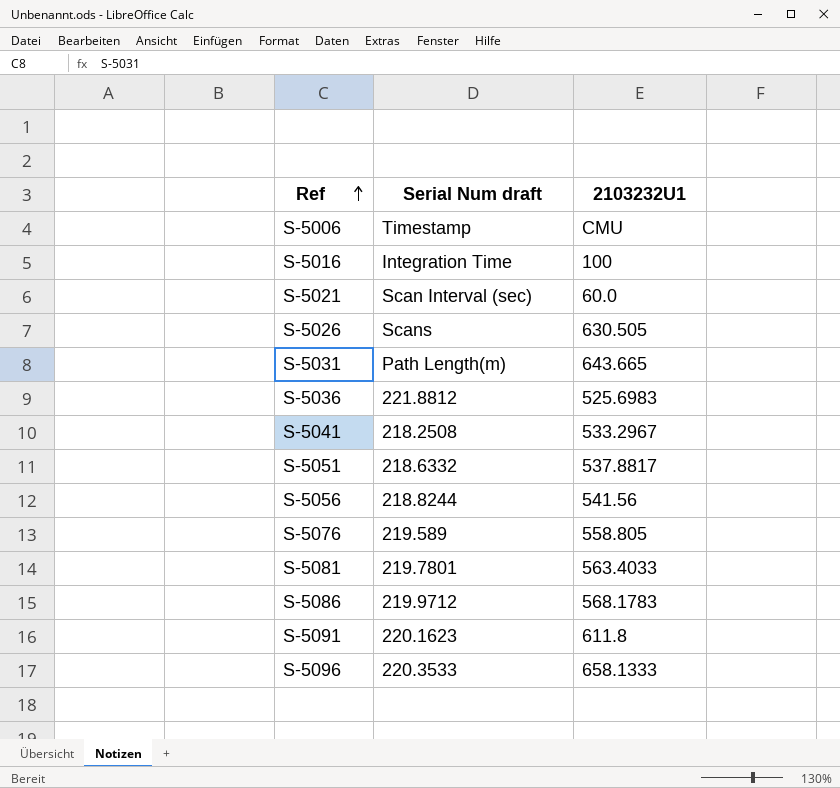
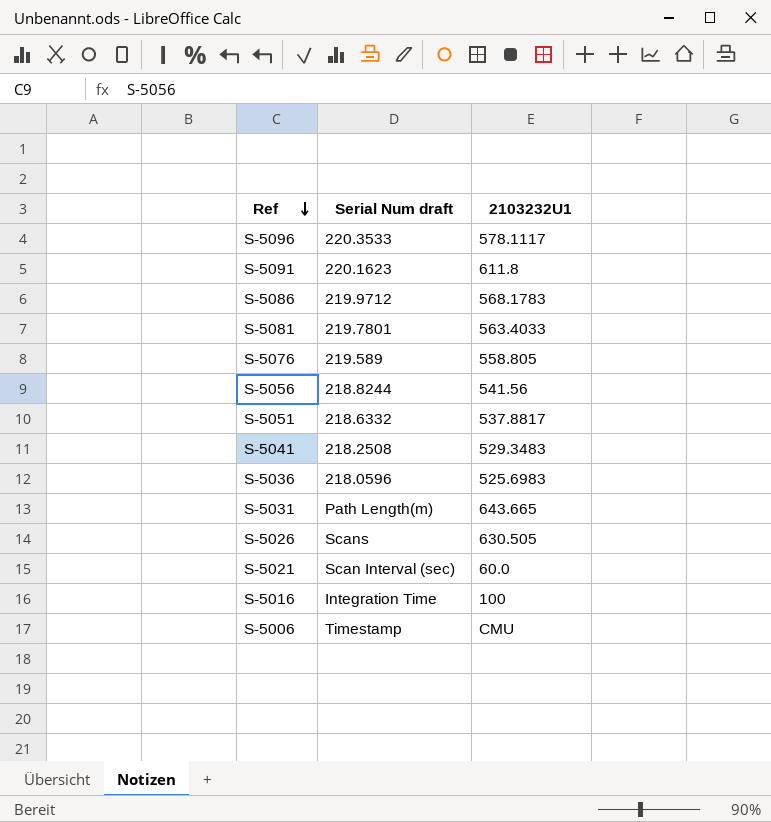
row order: Ref ascending -> Ref descending
S-5096 | 2103232U1: 658.1333 -> 578.1117
S-5041 | 2103232U1: 533.2967 -> 529.3483
S-5036 | Serial Num draft: 221.8812 -> 218.0596

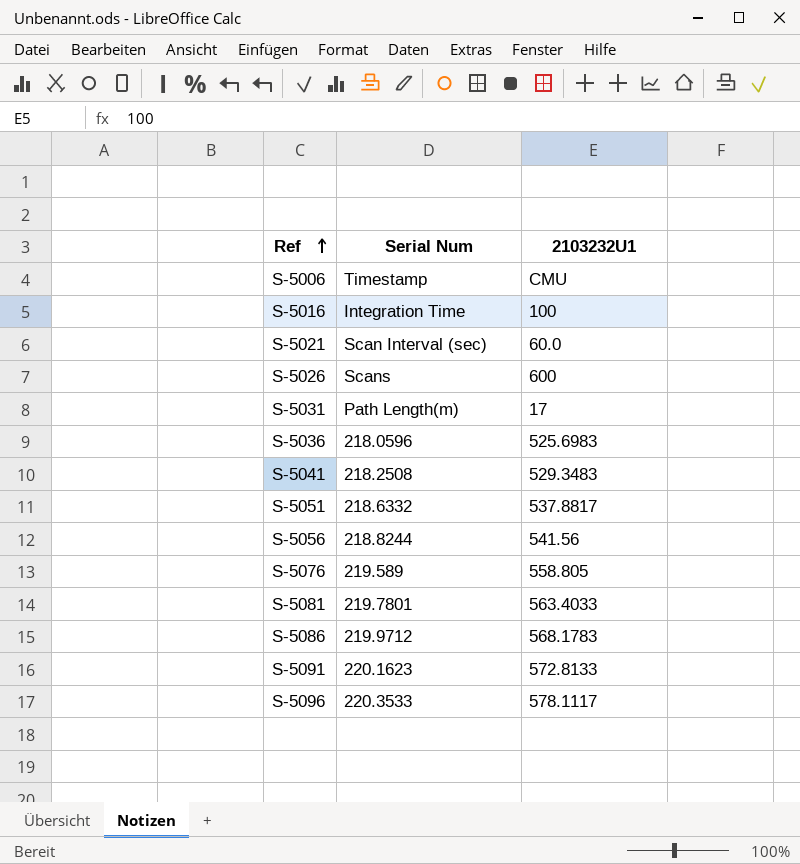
row order: Ref descending -> Ref ascending
column name: Serial Num draft -> Serial Num
S-5026 | 2103232U1: 630.505 -> 600
S-5031 | 2103232U1: 643.665 -> 17
S-5091 | 2103232U1: 611.8 -> 572.8133

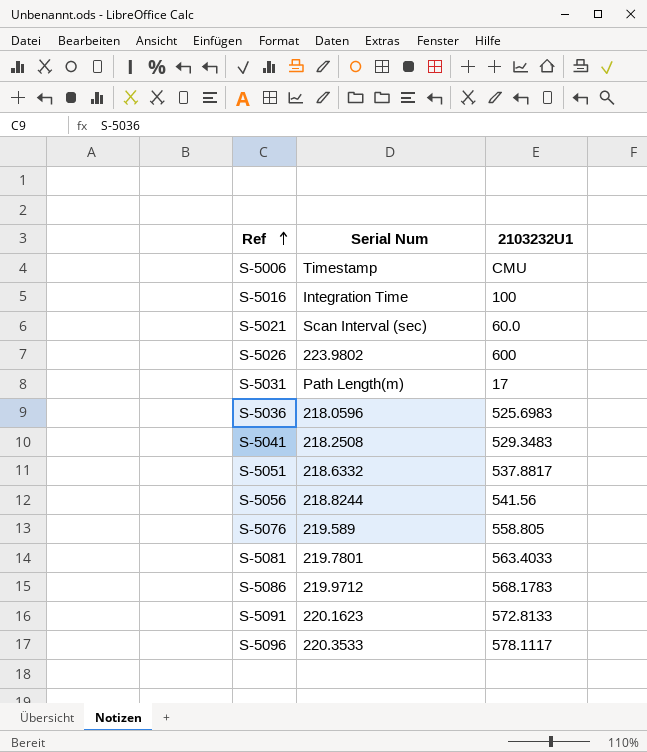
S-5026 | Serial Num: Scans -> 223.9802

